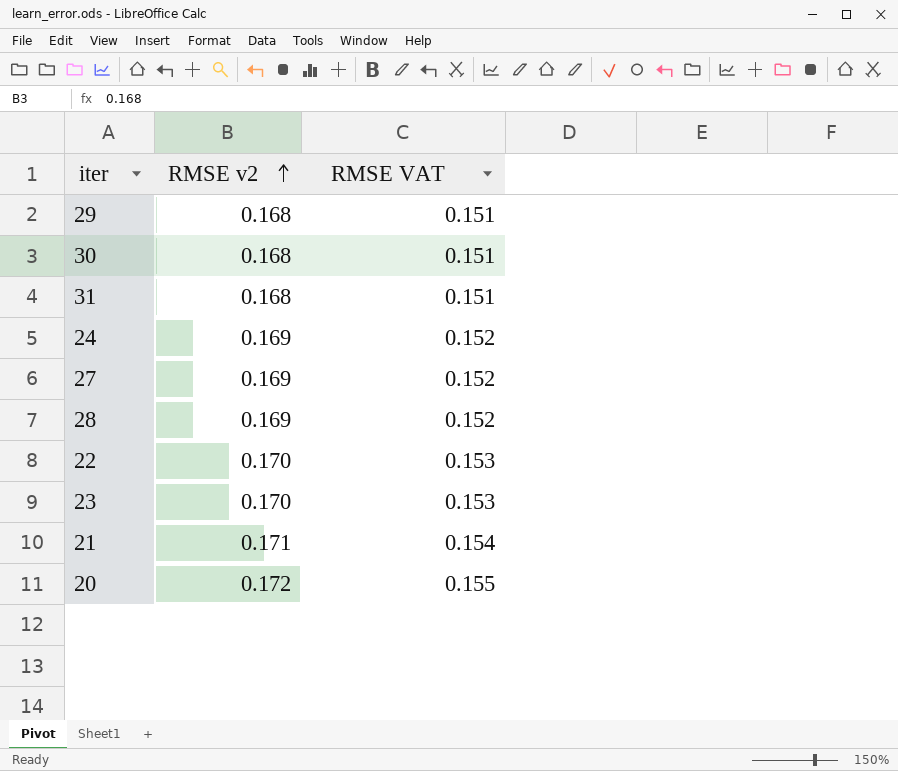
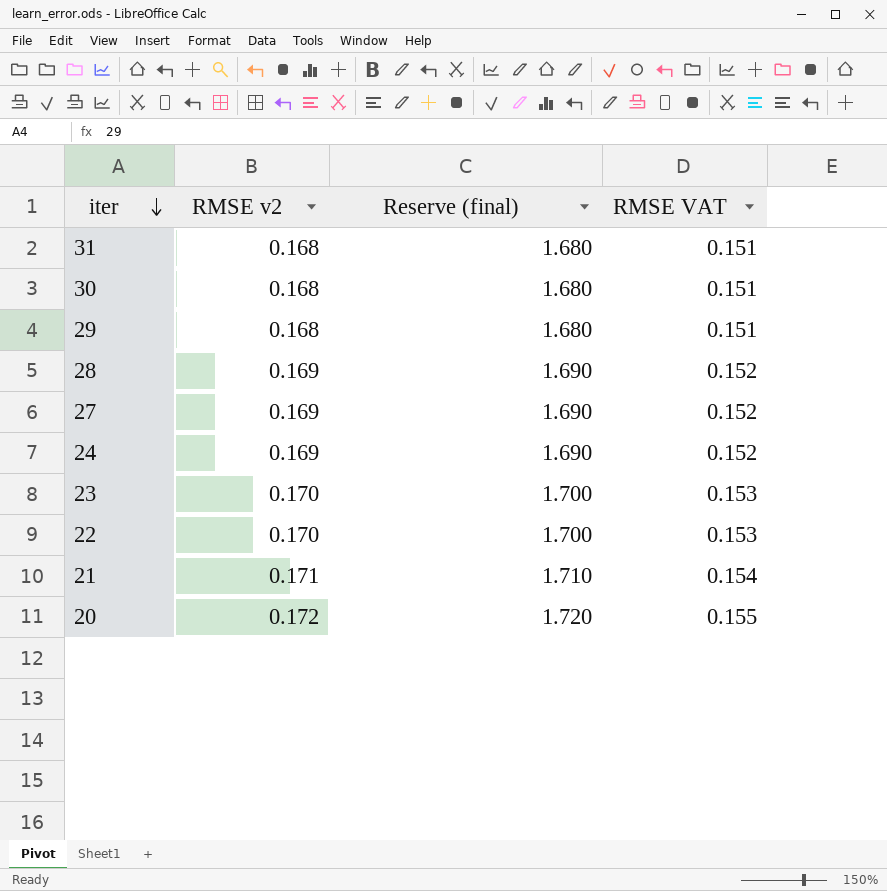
row order: RMSE v2 ascending -> iter descending
column Reserve (final) | formula: none -> [RMSE v2] * 10

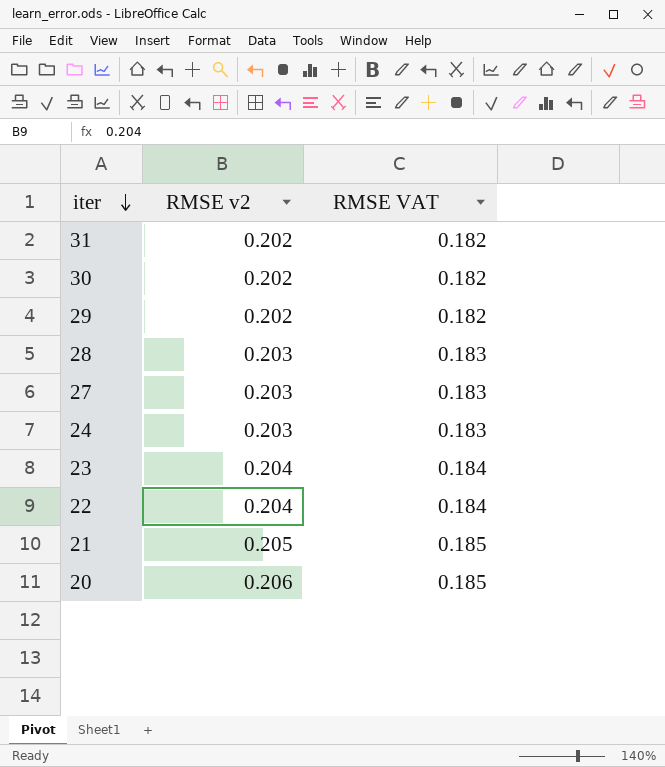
column Reserve (final) | formula: [RMSE v2] * 10 -> none
31 | RMSE v2: 0.168 -> 0.202
31 | RMSE VAT: 0.151 -> 0.182
30 | RMSE v2: 0.168 -> 0.202
30 | RMSE VAT: 0.151 -> 0.182
29 | RMSE v2: 0.168 -> 0.202
29 | RMSE VAT: 0.151 -> 0.182
28 | RMSE v2: 0.169 -> 0.203
28 | RMSE VAT: 0.152 -> 0.183
27 | RMSE v2: 0.169 -> 0.203
27 | RMSE VAT: 0.152 -> 0.183
24 | RMSE v2: 0.169 -> 0.203
24 | RMSE VAT: 0.152 -> 0.183
23 | RMSE v2: 0.170 -> 0.204
23 | RMSE VAT: 0.153 -> 0.184
22 | RMSE v2: 0.170 -> 0.204
22 | RMSE VAT: 0.153 -> 0.184
21 | RMSE v2: 0.171 -> 0.205
21 | RMSE VAT: 0.154 -> 0.185
20 | RMSE v2: 0.172 -> 0.206
20 | RMSE VAT: 0.155 -> 0.185

